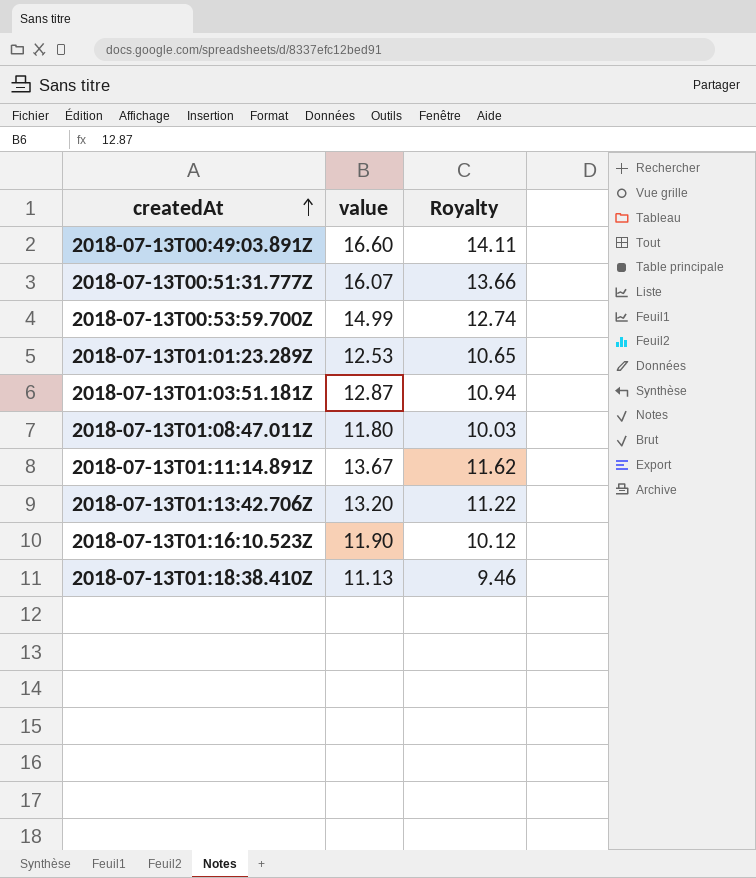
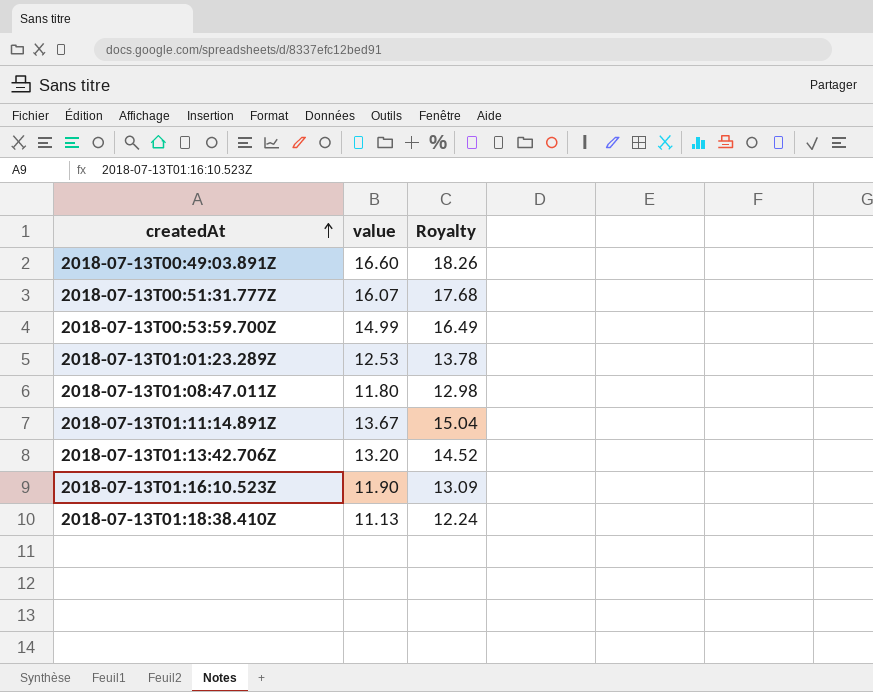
column Royalty | formula: [value] * 0.85 -> [value] * 1.1
row 2018-07-13T01:03:51.181Z: 12.87 | 10.94 -> none

